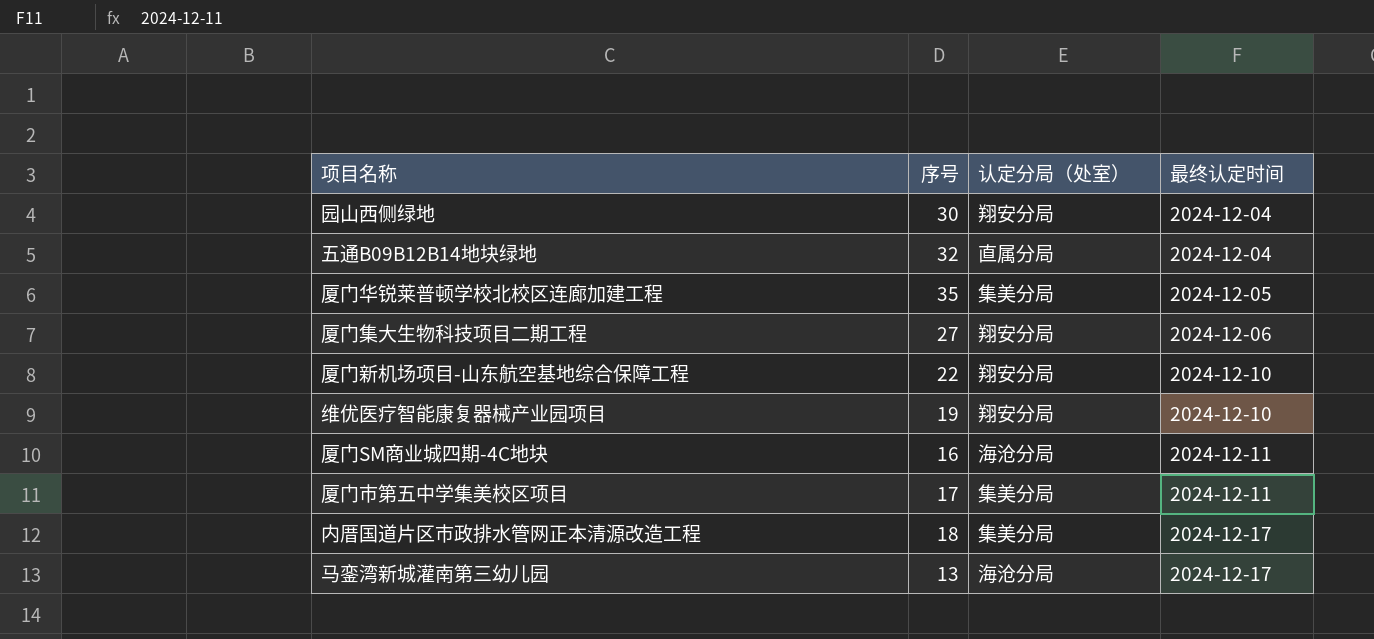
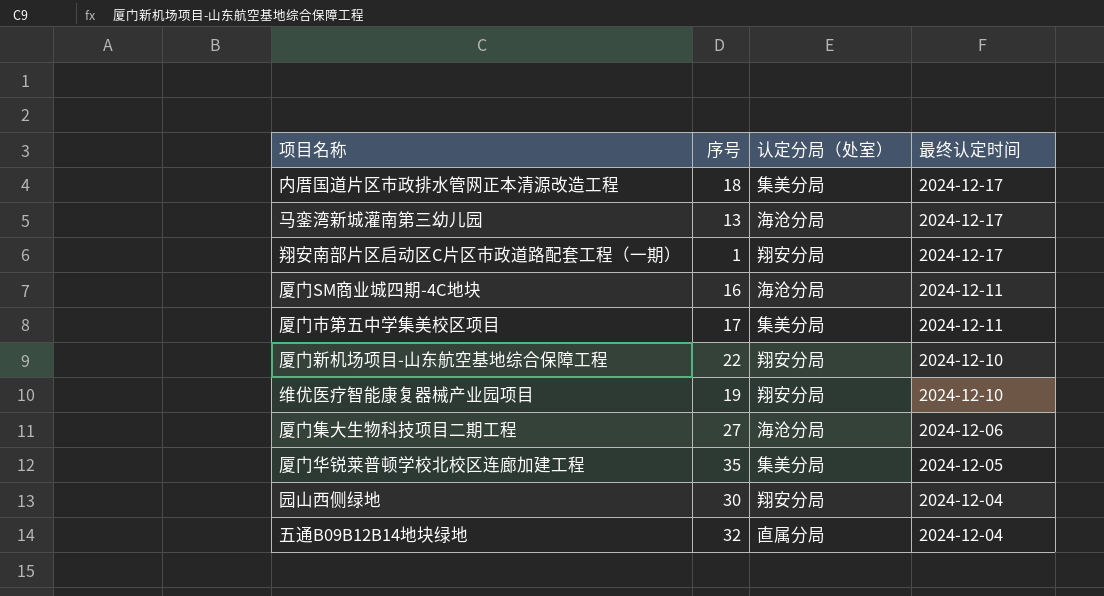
row order: 最终认定时间 ascending -> 最终认定时间 descending
row 翔安南部片区启动区C片区市政道路配套工程（一期）: none -> 1 | 翔安分局 | 2024-12-17
厦门集大生物科技项目二期工程 | 认定分局（处室）: 翔安分局 -> 海沧分局

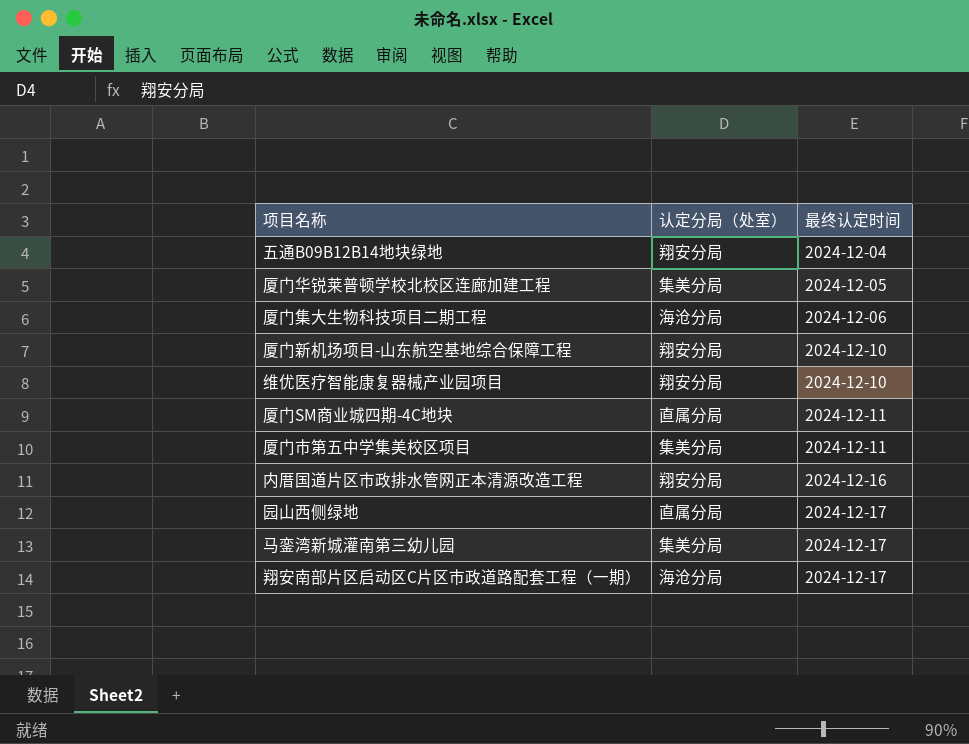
row order: 最终认定时间 descending -> 最终认定时间 ascending
column 序号 | position: 2 -> none
五通B09B12B14地块绿地 | 认定分局（处室）: 直属分局 -> 翔安分局
厦门SM商业城四期-4C地块 | 认定分局（处室）: 海沧分局 -> 直属分局
内厝国道片区市政排水管网正本清源改造工程 | 认定分局（处室）: 集美分局 -> 翔安分局
内厝国道片区市政排水管网正本清源改造工程 | 最终认定时间: 2024-12-17 -> 2024-12-16
园山西侧绿地 | 认定分局（处室）: 翔安分局 -> 直属分局
园山西侧绿地 | 最终认定时间: 2024-12-04 -> 2024-12-17
马銮湾新城灌南第三幼儿园 | 认定分局（处室）: 海沧分局 -> 集美分局
翔安南部片区启动区C片区市政道路配套工程（一期） | 认定分局（处室）: 翔安分局 -> 海沧分局

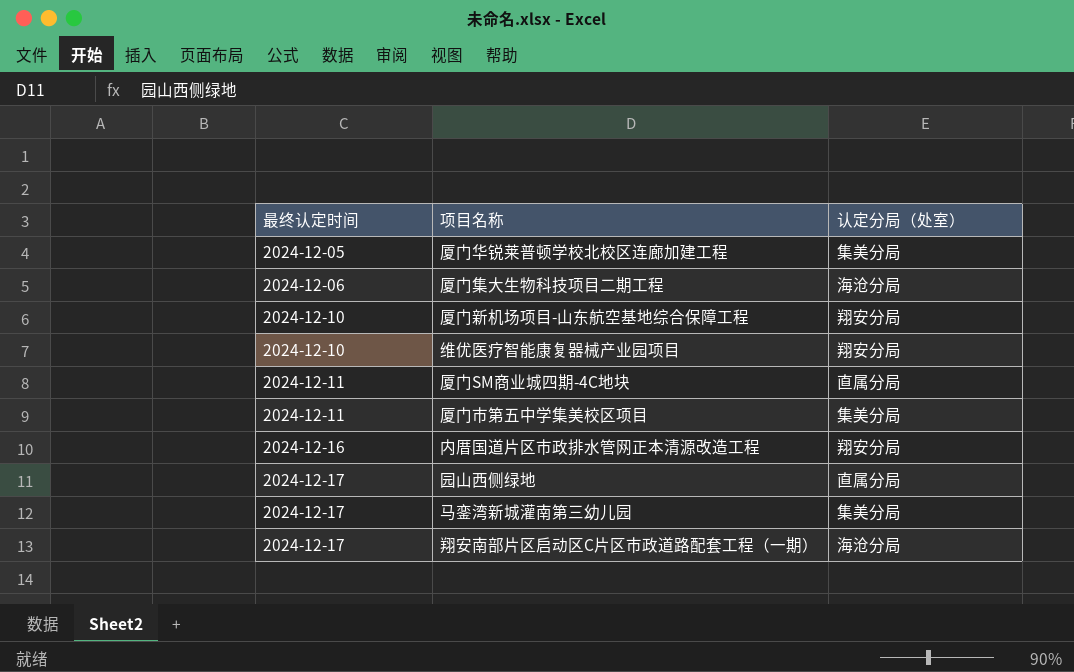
column 最终认定时间 | position: 3 -> 1
row 五通B09B12B14地块绿地: 翔安分局 | 2024-12-04 -> none

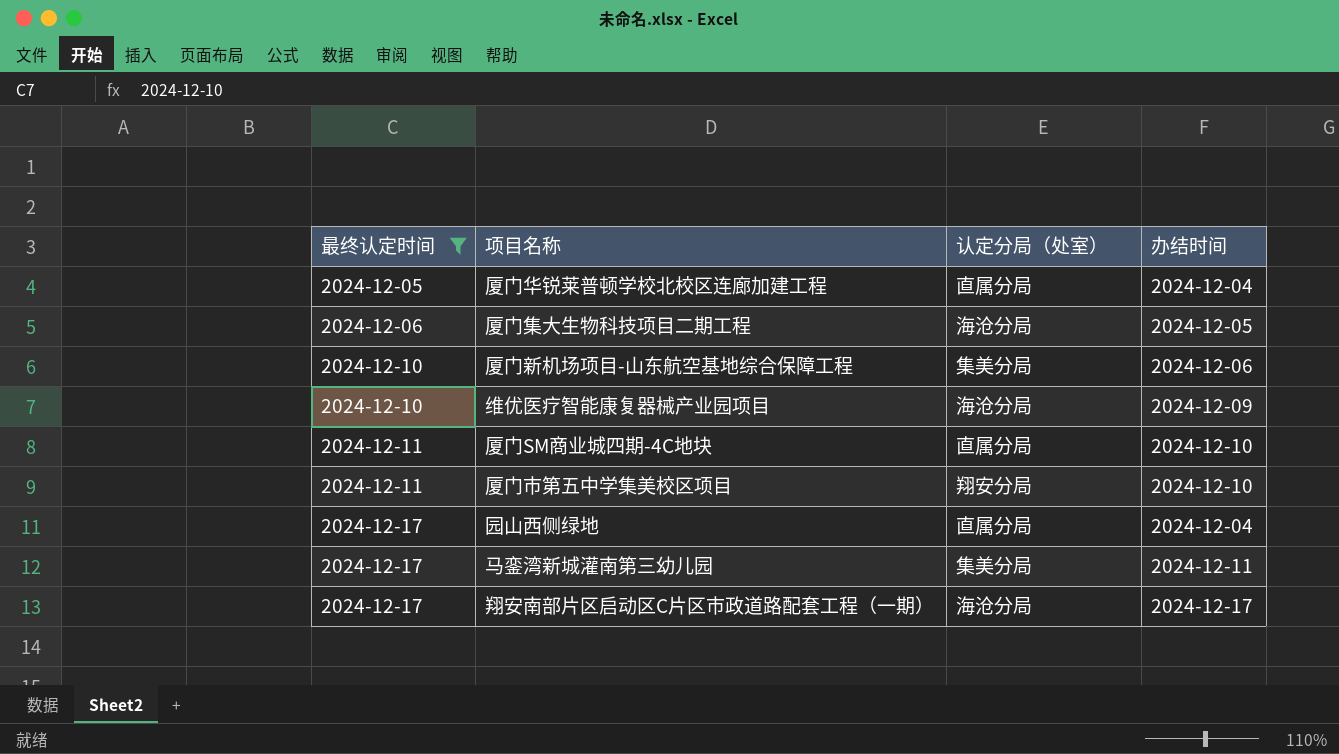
filter: none -> 最终认定时间 != 2024-12-16
column 办结时间 | position: none -> 4
厦门华锐莱普顿学校北校区连廊加建工程 | 认定分局（处室）: 集美分局 -> 直属分局
厦门新机场项目-山东航空基地综合保障工程 | 认定分局（处室）: 翔安分局 -> 集美分局
维优医疗智能康复器械产业园项目 | 认定分局（处室）: 翔安分局 -> 海沧分局
厦门市第五中学集美校区项目 | 认定分局（处室）: 集美分局 -> 翔安分局

